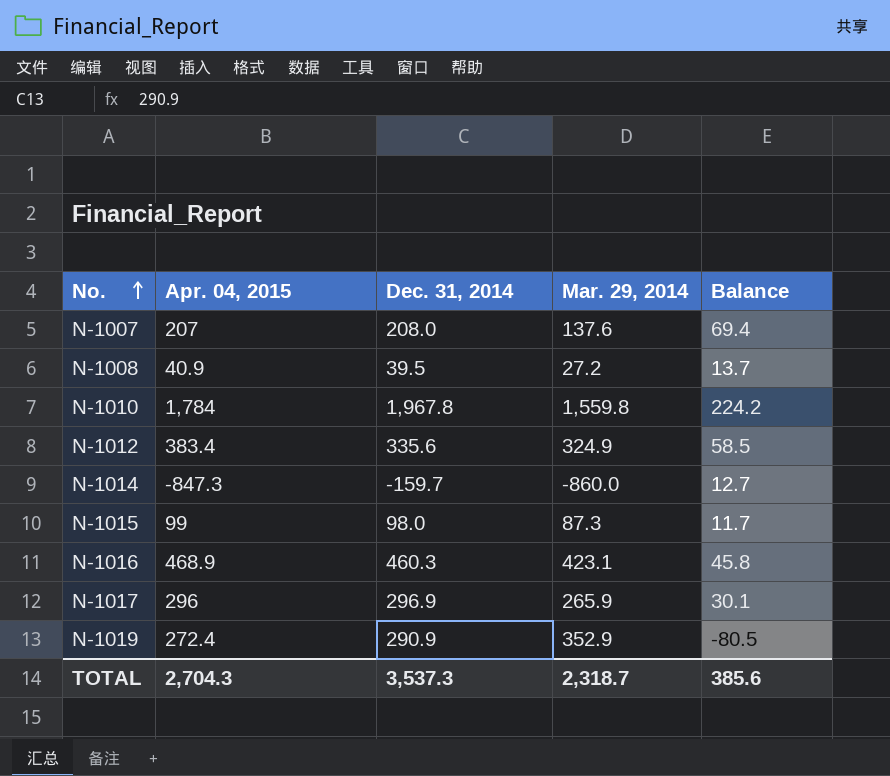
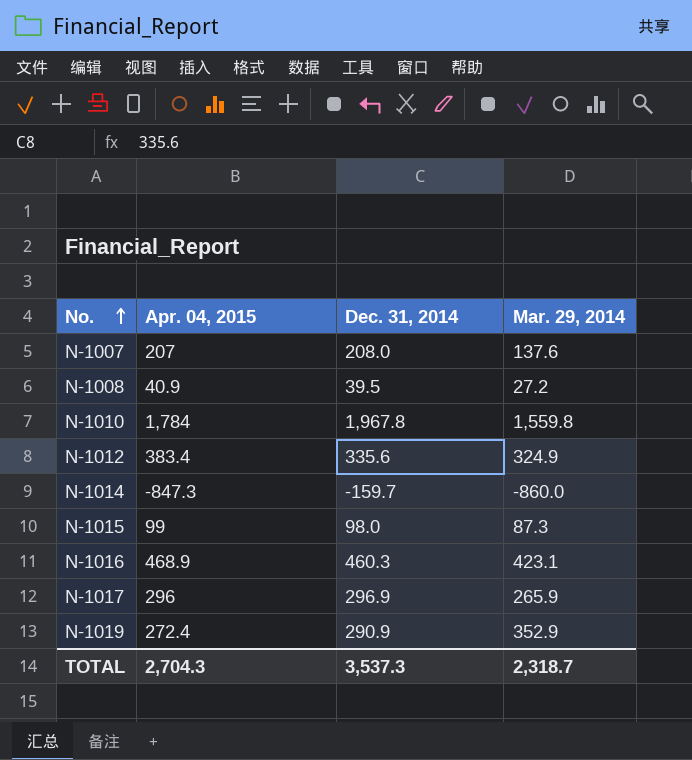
column Balance | formula: [Apr. 04, 2015] - [Mar. 29, 2014] -> none

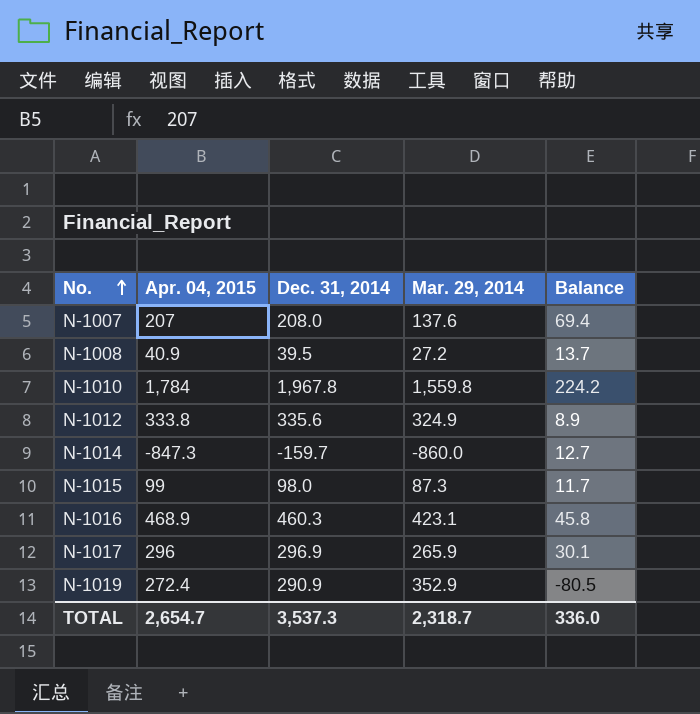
column Balance | formula: none -> [Apr. 04, 2015] - [Mar. 29, 2014]
N-1012 | Apr. 04, 2015: 383.4 -> 333.8
TOTAL | Apr. 04, 2015: 2,704.3 -> 2,654.7

